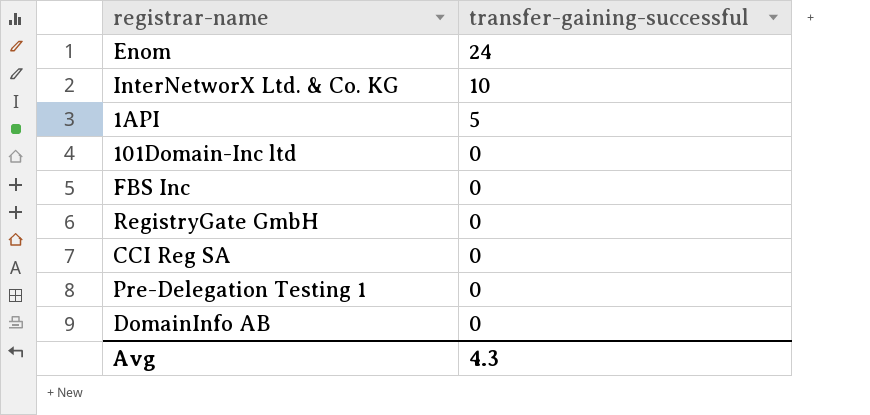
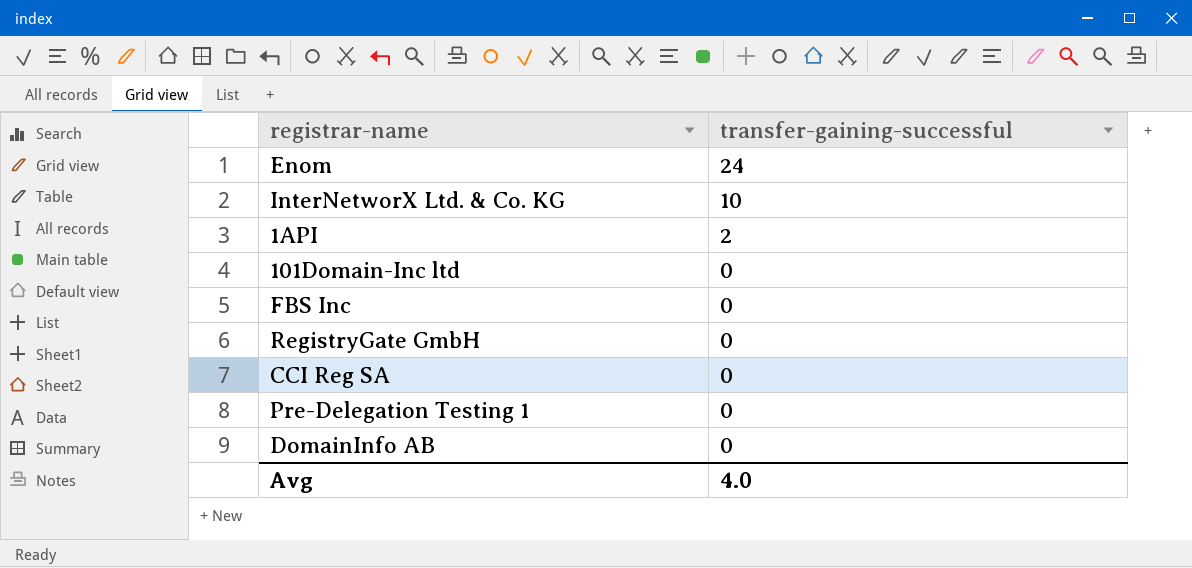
1API | transfer-gaining-successful: 5 -> 2
Avg | transfer-gaining-successful: 4.3 -> 4.0

